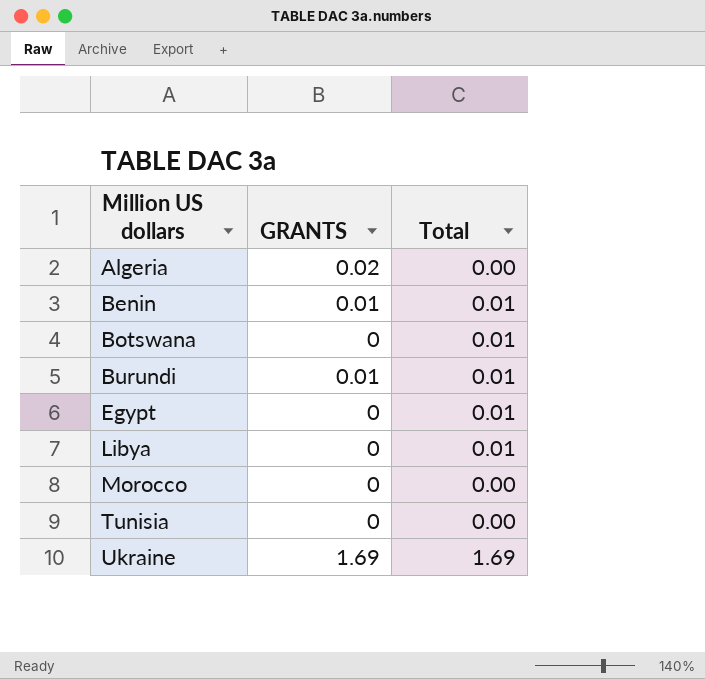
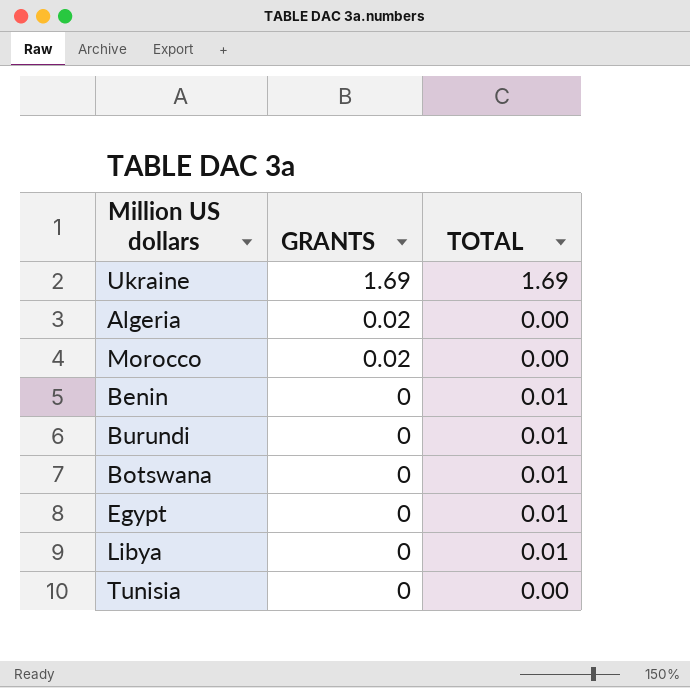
row order: Million US dollars ascending -> GRANTS descending
column name: Total -> TOTAL
Morocco | GRANTS: 0 -> 0.02
Benin | GRANTS: 0.01 -> 0
Burundi | GRANTS: 0.01 -> 0

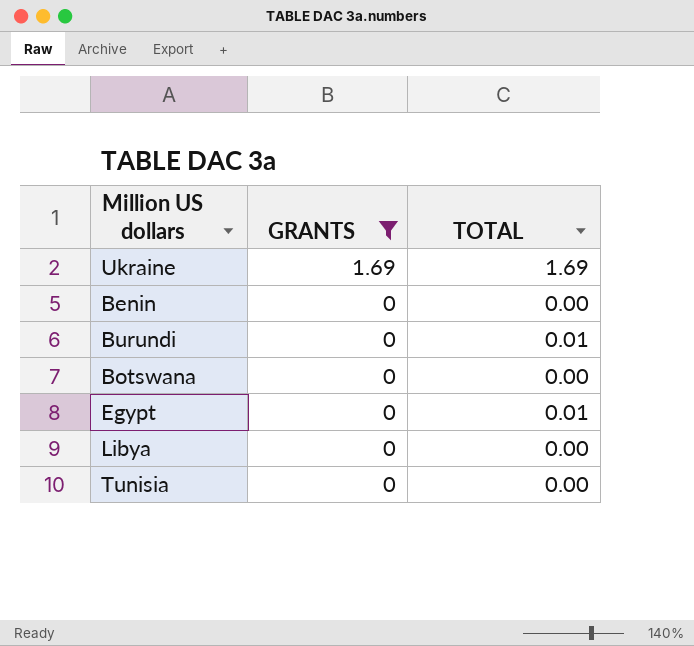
filter: none -> GRANTS != 0.02
Benin | TOTAL: 0.01 -> 0.00
Botswana | TOTAL: 0.01 -> 0.00
Libya | TOTAL: 0.01 -> 0.00

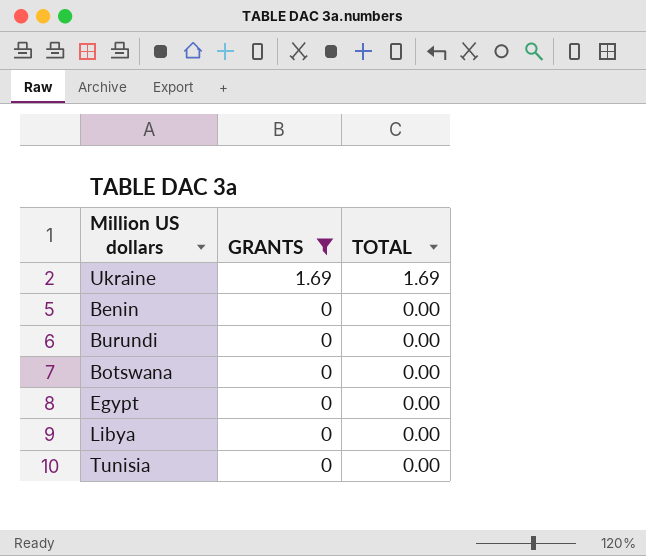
Burundi | TOTAL: 0.01 -> 0.00
Egypt | TOTAL: 0.01 -> 0.00

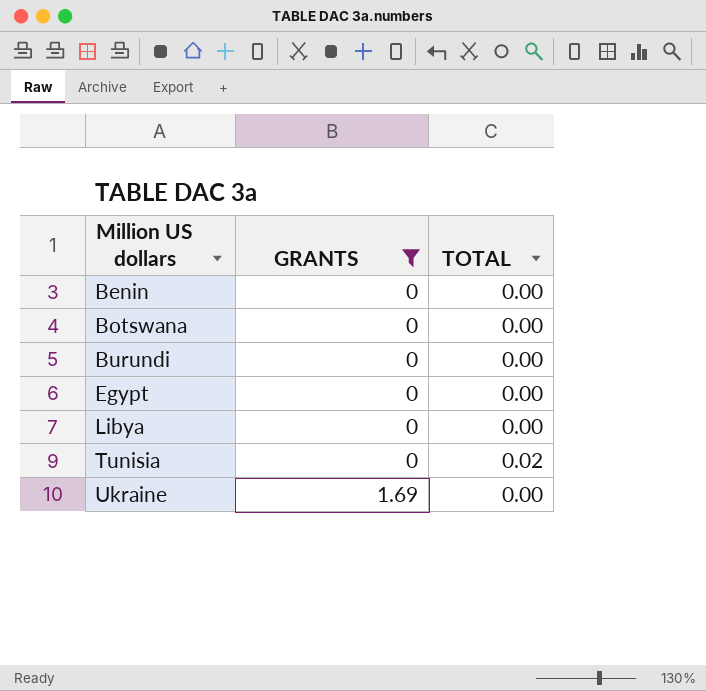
row order: GRANTS descending -> Million US dollars ascending
Tunisia | TOTAL: 0.00 -> 0.02
Ukraine | TOTAL: 1.69 -> 0.00

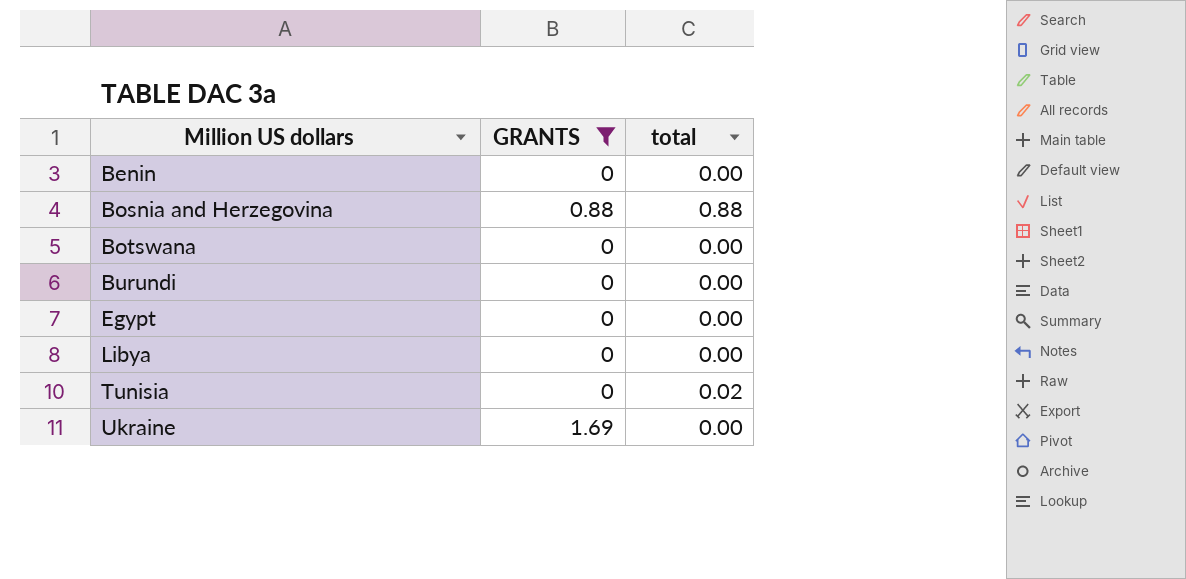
column name: TOTAL -> total
row Bosnia and Herzegovina: none -> 0.88 | 0.88

